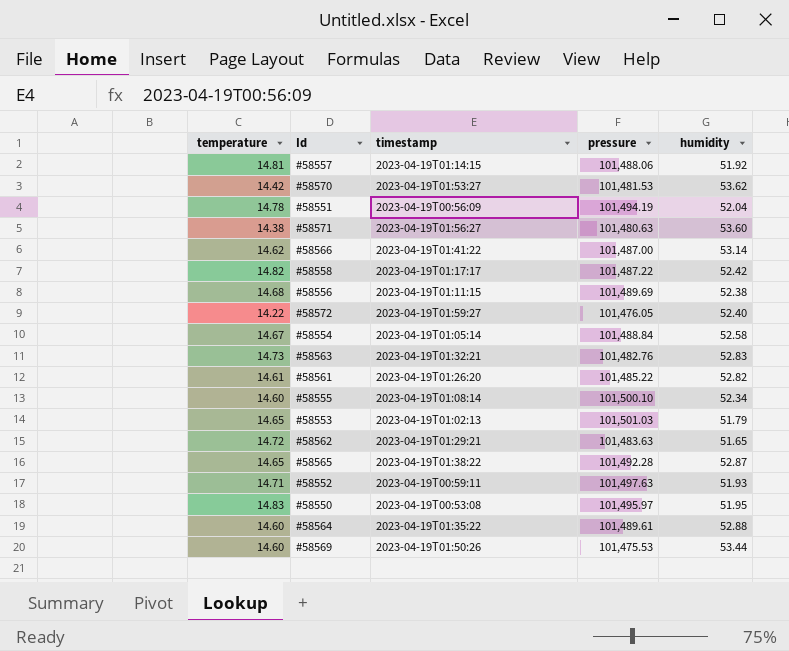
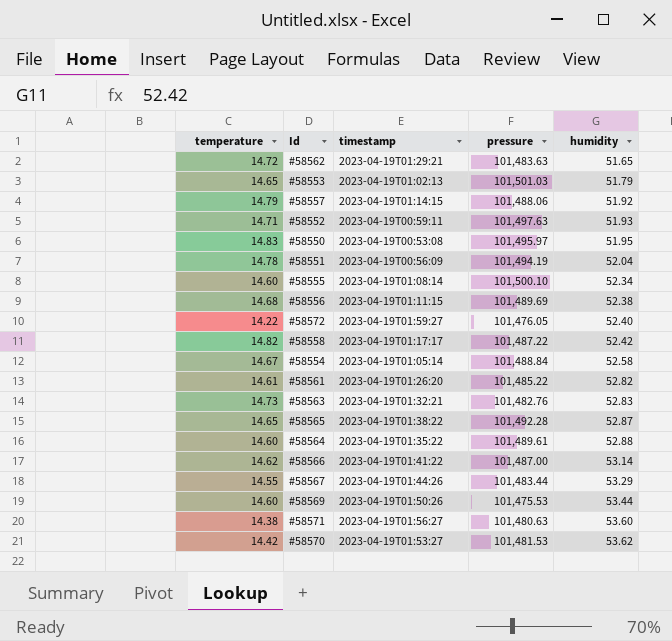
row order: none -> humidity ascending
#58557 | temperature: 14.81 -> 14.79
row #58567: none -> 14.55 | 2023-04-19T01:44:26 | 101,483.44 | 53.29

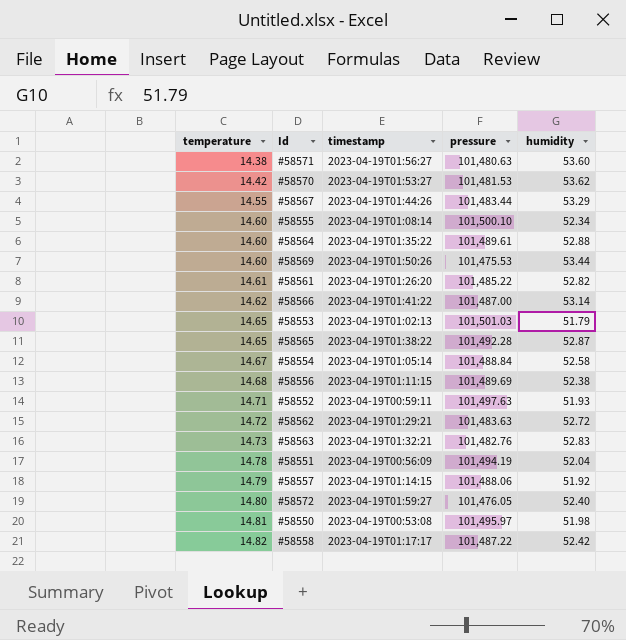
row order: humidity ascending -> temperature ascending
#58562 | humidity: 51.65 -> 52.72
#58572 | temperature: 14.22 -> 14.80
#58550 | temperature: 14.83 -> 14.81
#58550 | humidity: 51.95 -> 51.98

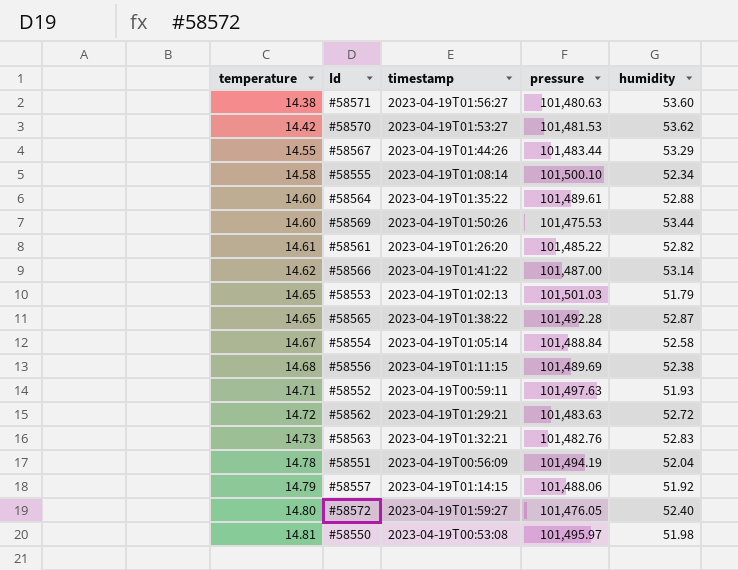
row #58558: 14.82 | 2023-04-19T01:17:17 | 101,487.22 | 52.42 -> none
#58555 | temperature: 14.60 -> 14.58

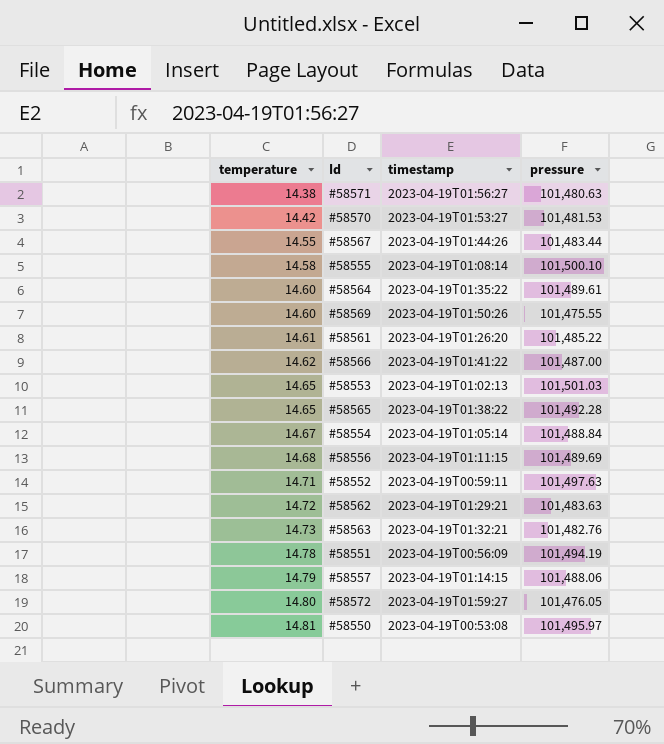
column humidity | position: 5 -> none
#58569 | pressure: 101,475.53 -> 101,475.55

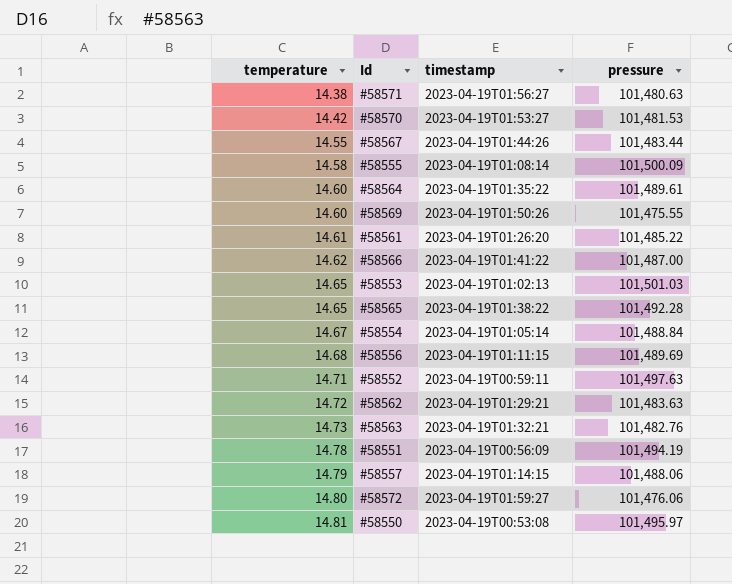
#58555 | pressure: 101,500.10 -> 101,500.09
#58572 | pressure: 101,476.05 -> 101,476.06

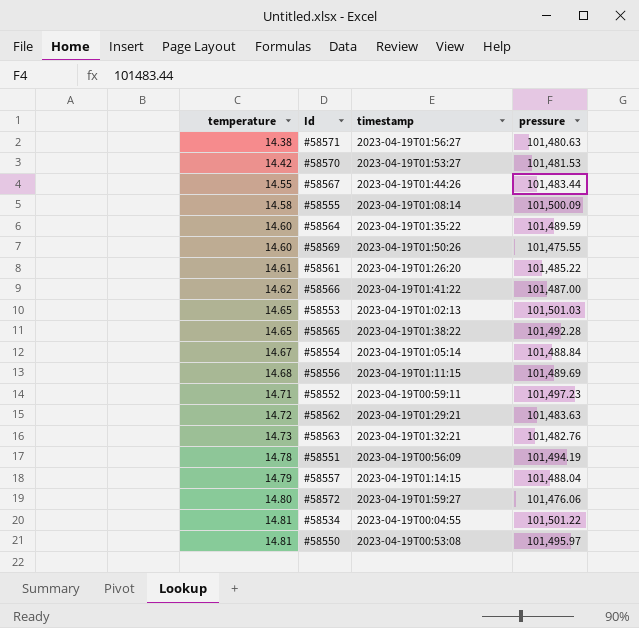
#58564 | pressure: 101,489.61 -> 101,489.59
#58552 | pressure: 101,497.63 -> 101,497.23
#58557 | pressure: 101,488.06 -> 101,488.04
row #58534: none -> 14.81 | 2023-04-19T00:04:55 | 101,501.22

